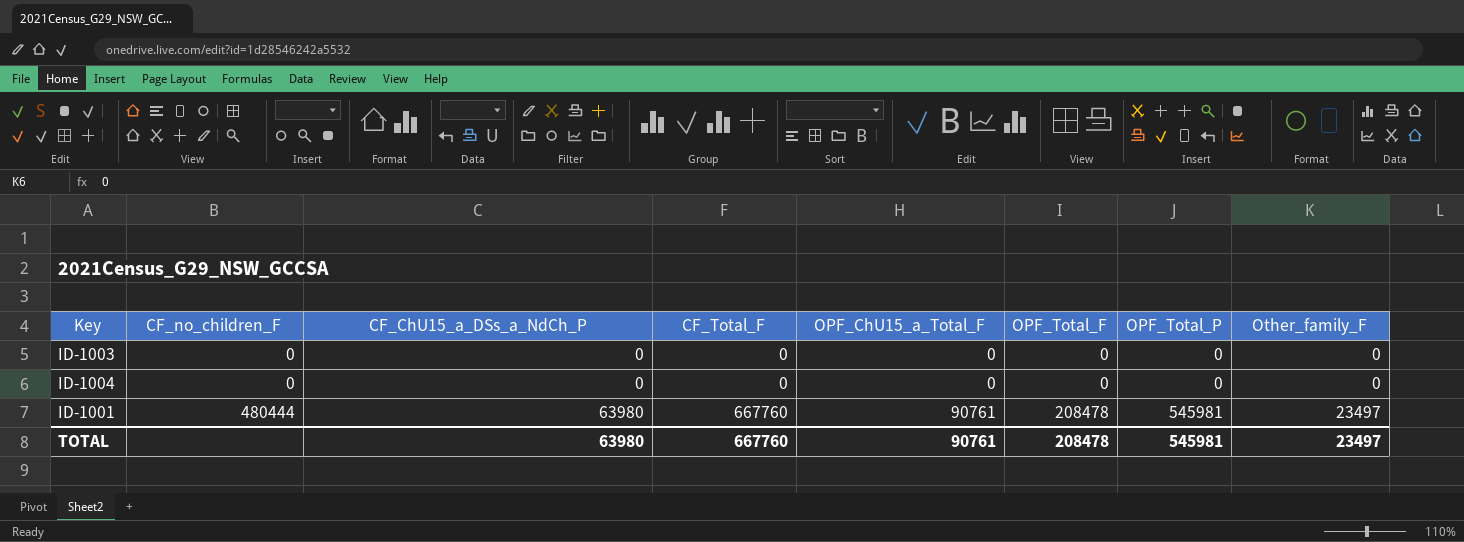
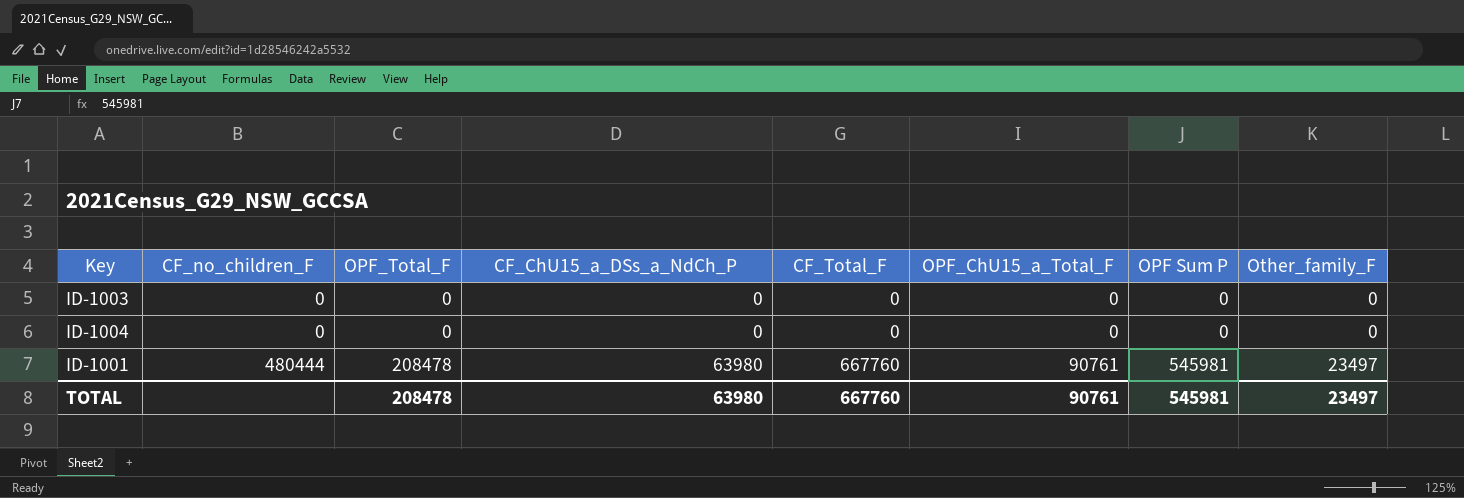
column OPF_Total_F | position: 6 -> 3
column name: OPF_Total_P -> OPF Sum P

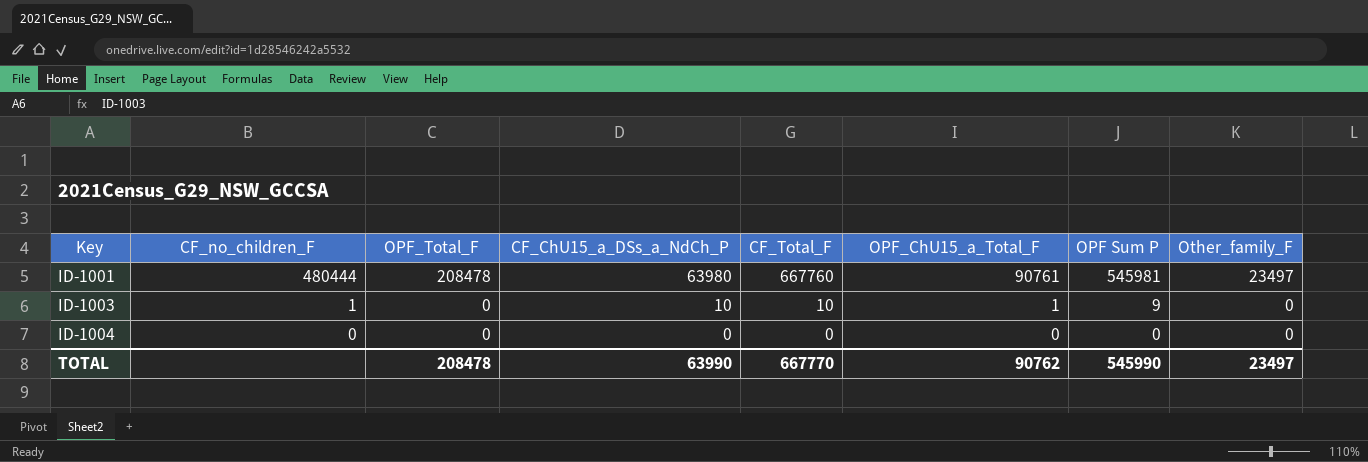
row order: CF_no_children_F ascending -> Key ascending
ID-1003 | CF_no_children_F: 0 -> 1
ID-1003 | CF_ChU15_a_DSs_a_NdCh_P: 0 -> 10
ID-1003 | CF_Total_F: 0 -> 10
ID-1003 | OPF_ChU15_a_Total_F: 0 -> 1
ID-1003 | OPF Sum P: 0 -> 9
TOTAL | CF_ChU15_a_DSs_a_NdCh_P: 63980 -> 63990
TOTAL | CF_Total_F: 667760 -> 667770
TOTAL | OPF_ChU15_a_Total_F: 90761 -> 90762
TOTAL | OPF Sum P: 545981 -> 545990

